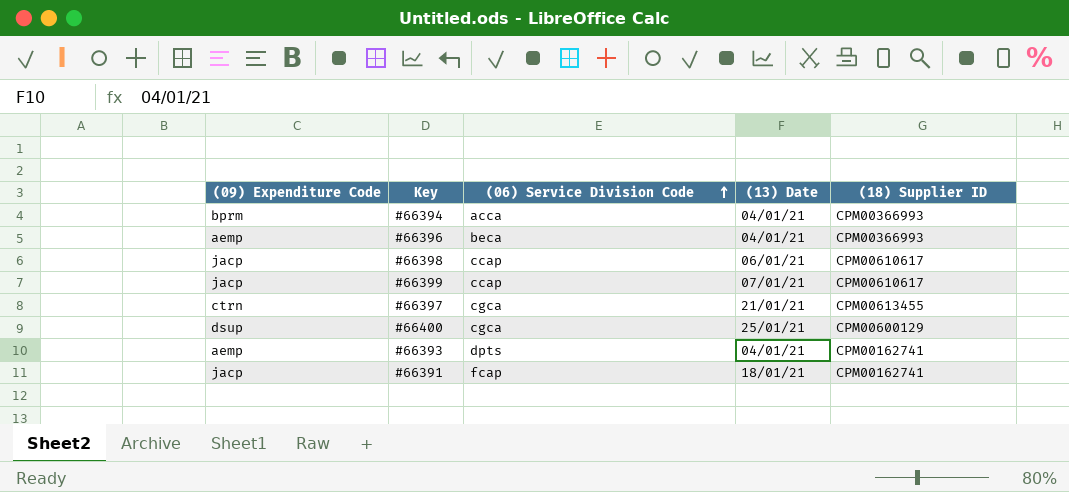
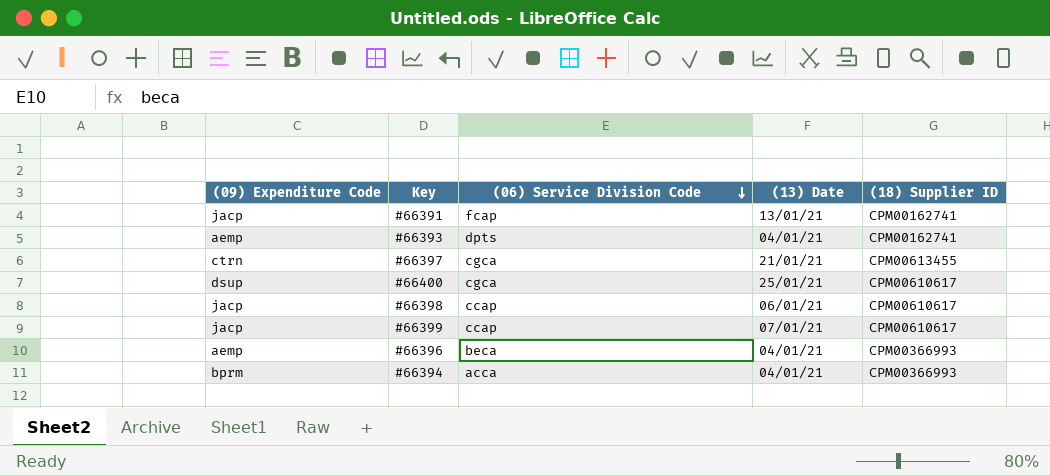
row order: (06) Service Division Code ascending -> (06) Service Division Code descending
#66391 | (13) Date: 18/01/21 -> 13/01/21
#66400 | (18) Supplier ID: CPM00600129 -> CPM00610617

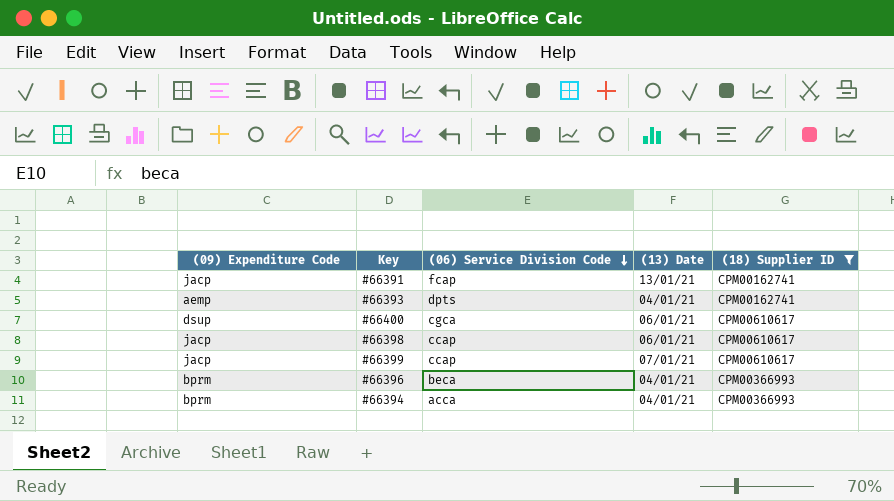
filter: none -> (18) Supplier ID != CPM00613455
#66400 | (13) Date: 25/01/21 -> 06/01/21
#66396 | (09) Expenditure Code: aemp -> bprm

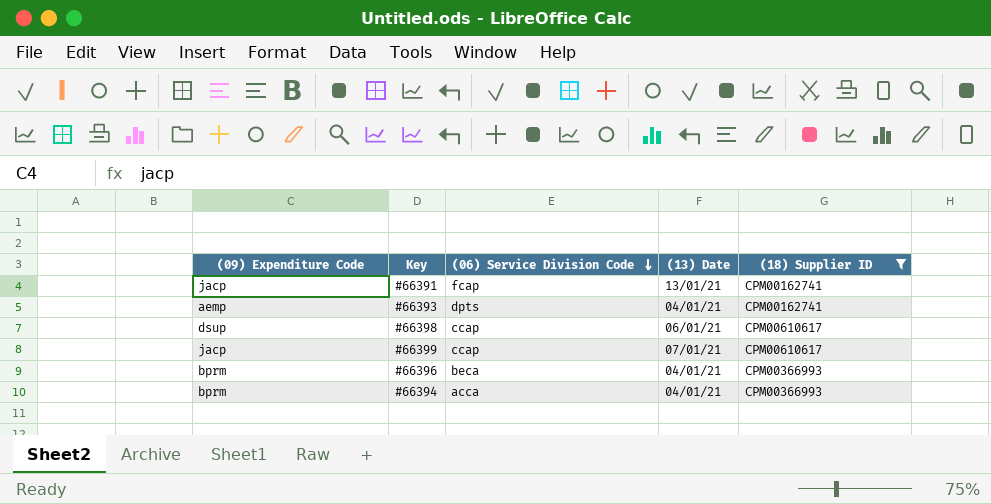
row #66400: dsup | cgca | 06/01/21 | CPM00610617 -> none
#66398 | (09) Expenditure Code: jacp -> dsup

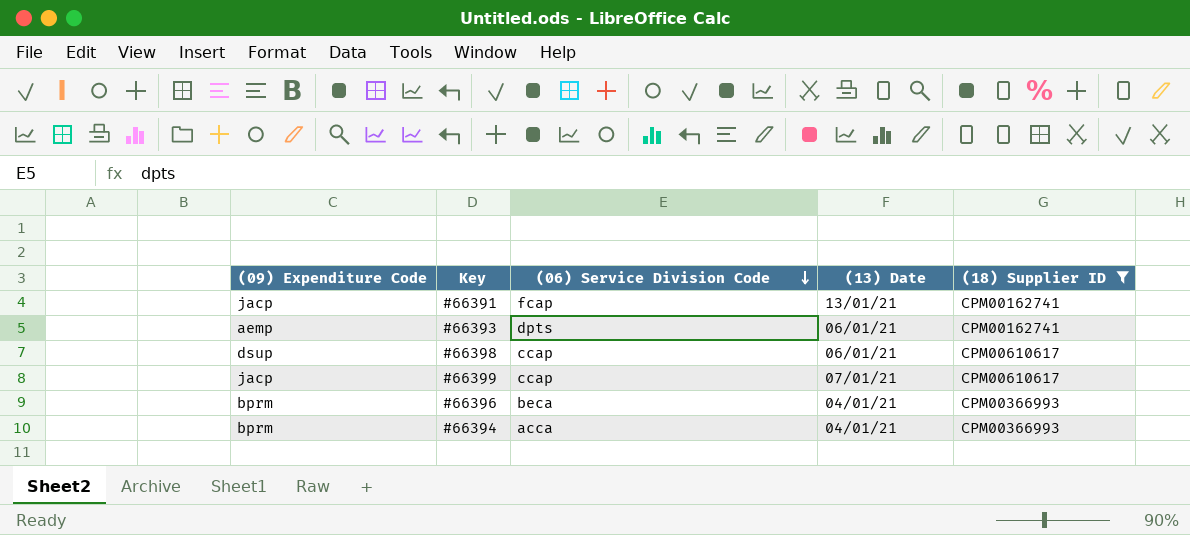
#66393 | (13) Date: 04/01/21 -> 06/01/21

